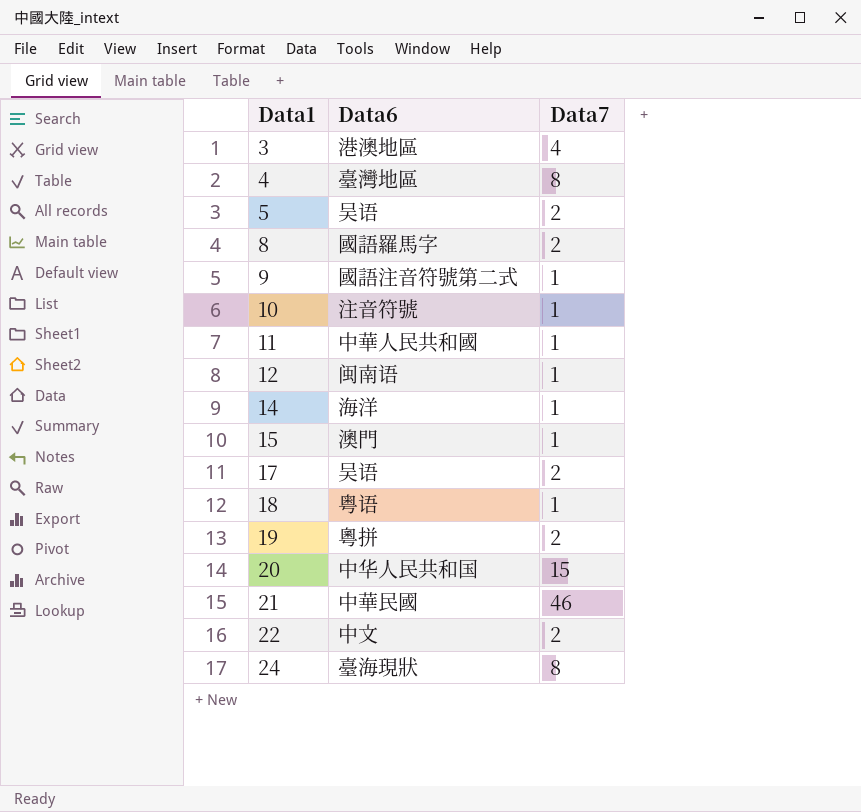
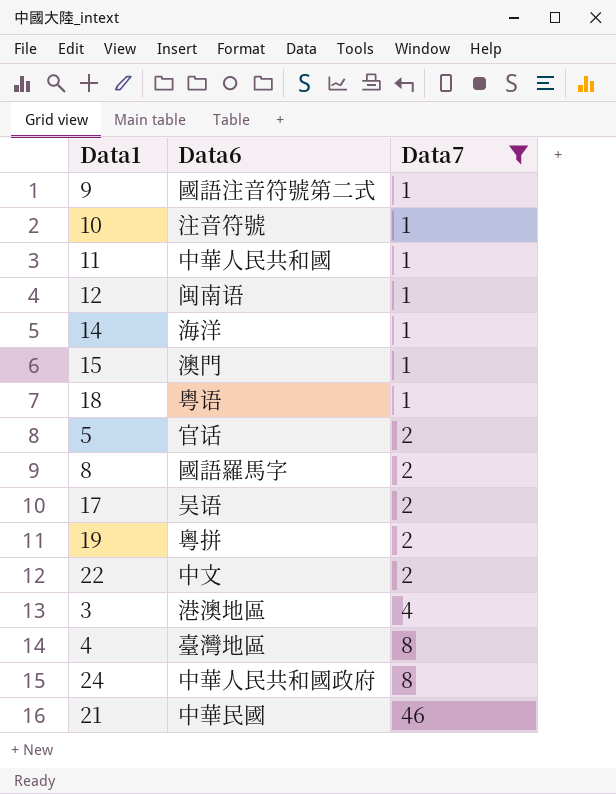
filter: none -> Data7 != 15
row order: Data1 ascending -> Data7 ascending
5 | Data6: 吴语 -> 官话
24 | Data6: 臺海現狀 -> 中華人民共和國政府

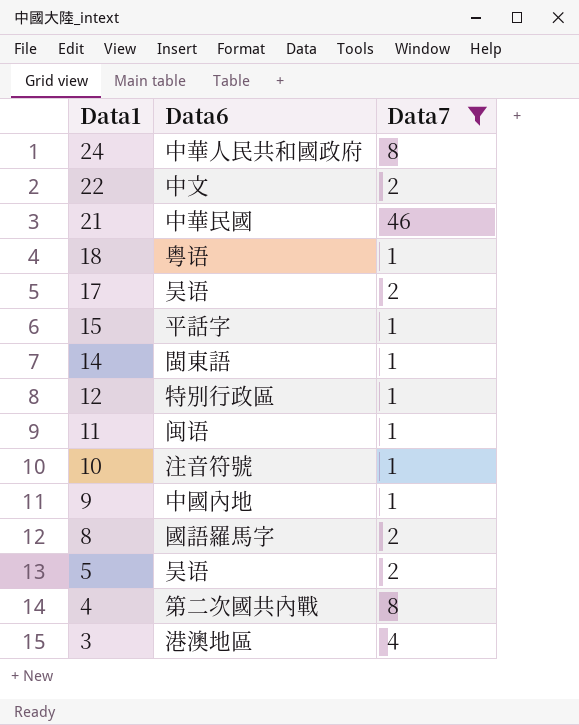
row order: Data7 ascending -> Data1 descending
row 19: 粵拼 | 2 -> none
15 | Data6: 澳門 -> 平話字
14 | Data6: 海洋 -> 閩東語
12 | Data6: 闽南语 -> 特別行政區
11 | Data6: 中華人民共和國 -> 闽语
9 | Data6: 國語注音符號第二式 -> 中國內地
5 | Data6: 官话 -> 吴语
4 | Data6: 臺灣地區 -> 第二次國共內戰

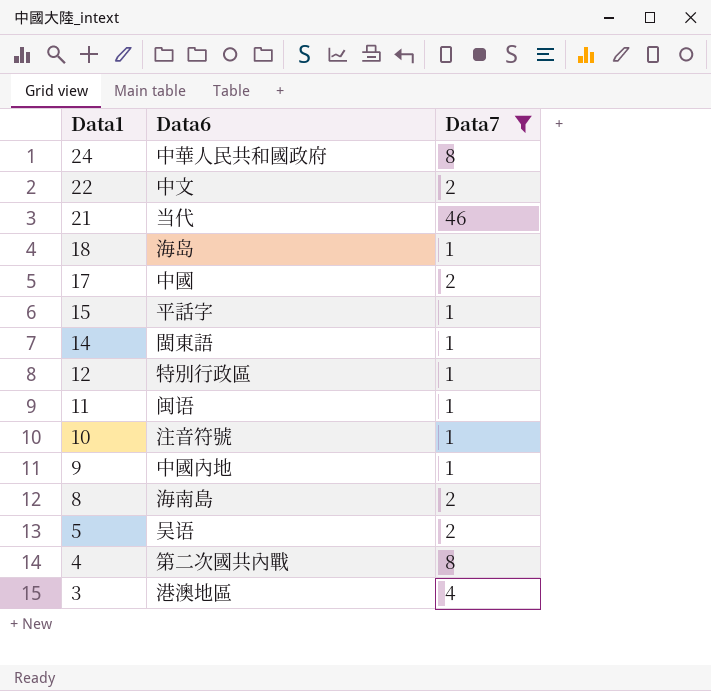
21 | Data6: 中華民國 -> 当代
18 | Data6: 粤语 -> 海岛
17 | Data6: 吴语 -> 中國
8 | Data6: 國語羅馬字 -> 海南島

